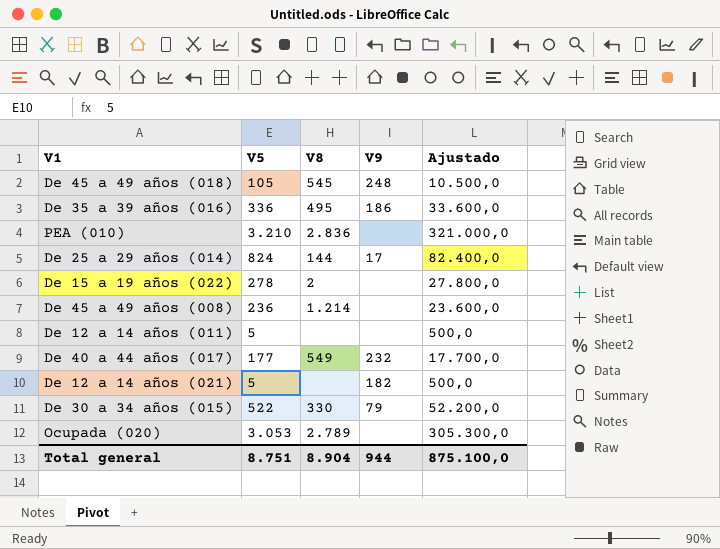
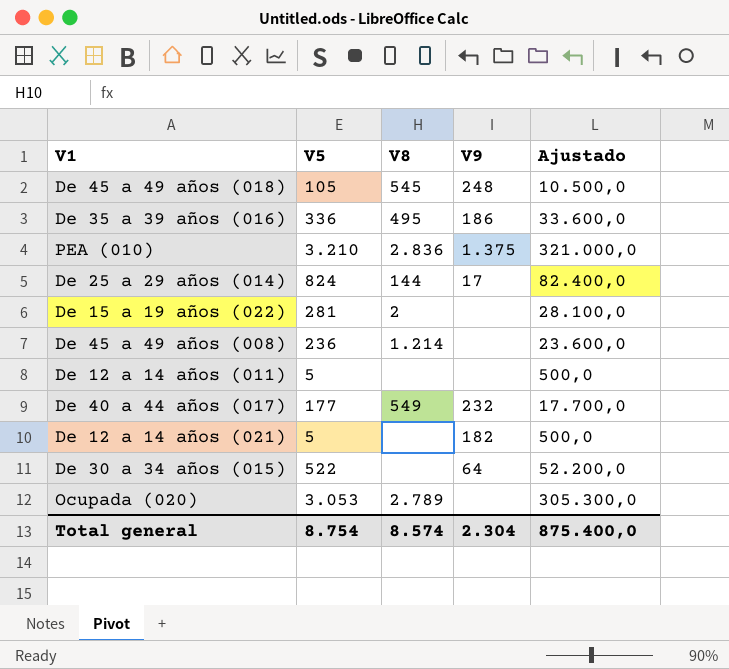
PEA (010) | V9: none -> 1.375
De 15 a 19 años (022) | V5: 278 -> 281
De 15 a 19 años (022) | Ajustado: 27.800,0 -> 28.100,0
De 30 a 34 años (015) | V8: 330 -> none
De 30 a 34 años (015) | V9: 79 -> 64
Total general | V5: 8.751 -> 8.754
Total general | V8: 8.904 -> 8.574
Total general | V9: 944 -> 2.304
Total general | Ajustado: 875.100,0 -> 875.400,0

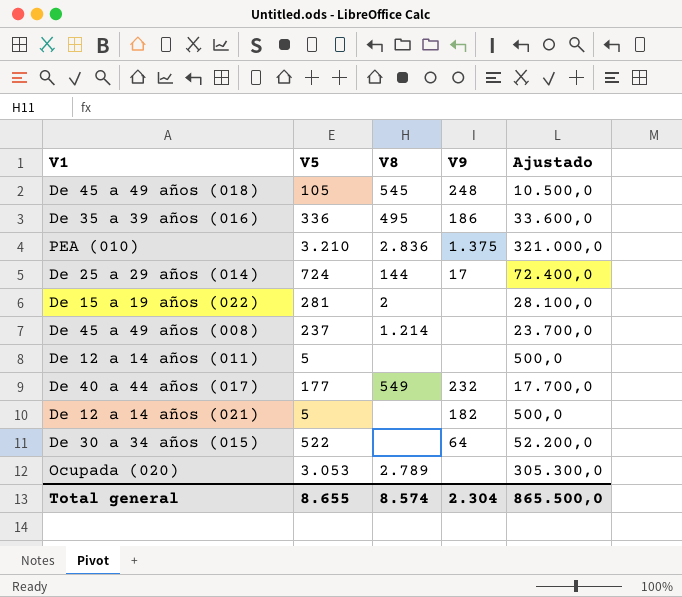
De 25 a 29 años (014) | V5: 824 -> 724
De 25 a 29 años (014) | Ajustado: 82.400,0 -> 72.400,0
De 45 a 49 años (008) | V5: 236 -> 237
De 45 a 49 años (008) | Ajustado: 23.600,0 -> 23.700,0
Total general | V5: 8.754 -> 8.655
Total general | Ajustado: 875.400,0 -> 865.500,0

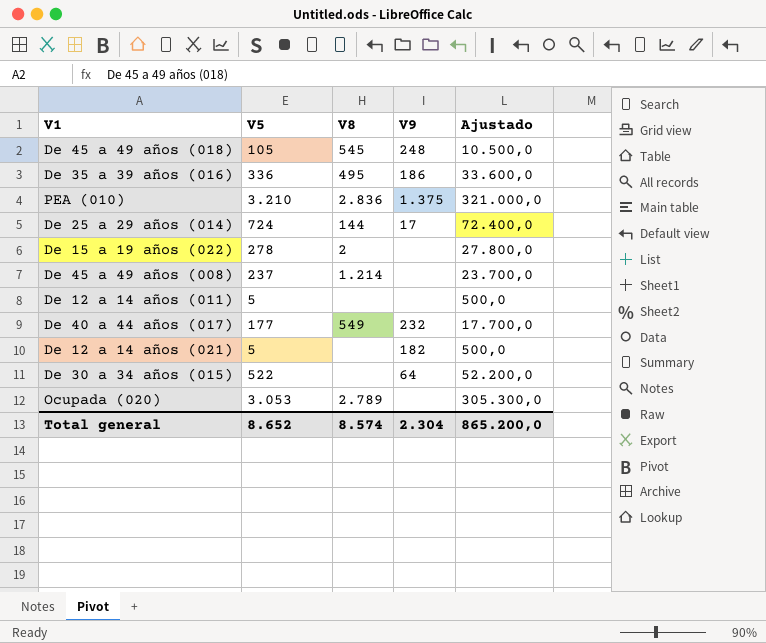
De 15 a 19 años (022) | V5: 281 -> 278
De 15 a 19 años (022) | Ajustado: 28.100,0 -> 27.800,0
Total general | V5: 8.655 -> 8.652
Total general | Ajustado: 865.500,0 -> 865.200,0

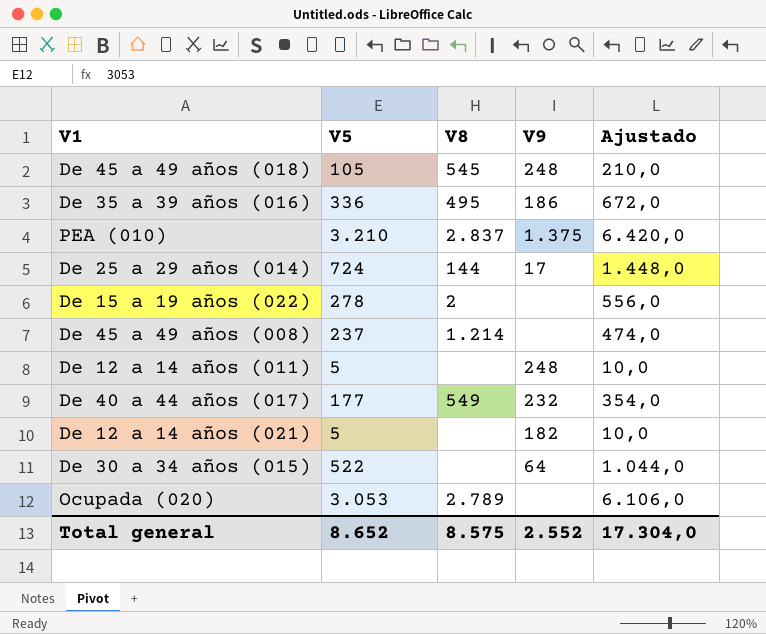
column Ajustado | formula: [V5] * 100 -> [V5] * 2
PEA (010) | V8: 2.836 -> 2.837
De 12 a 14 años (011) | V9: none -> 248
Total general | V8: 8.574 -> 8.575
Total general | V9: 2.304 -> 2.552
Total general | Ajustado: 865.200,0 -> 17.304,0

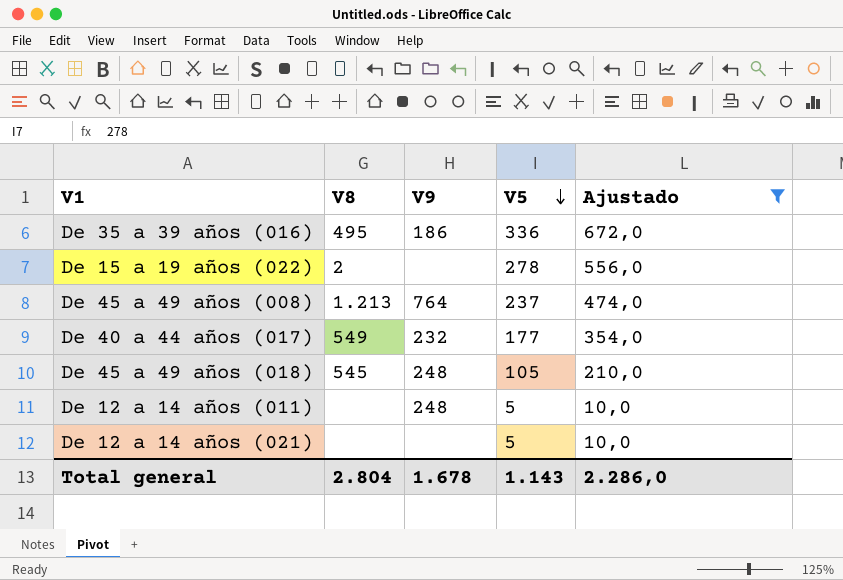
filter: none -> Ajustado <= 672,0
row order: none -> V5 descending
column V5 | position: 2 -> 4
De 45 a 49 años (008) | V8: 1.214 -> 1.213
De 45 a 49 años (008) | V9: none -> 764
De 12 a 14 años (021) | V9: 182 -> none
Total general | V8: 8.575 -> 2.804
Total general | V9: 2.552 -> 1.678
Total general | V5: 8.652 -> 1.143
Total general | Ajustado: 17.304,0 -> 2.286,0

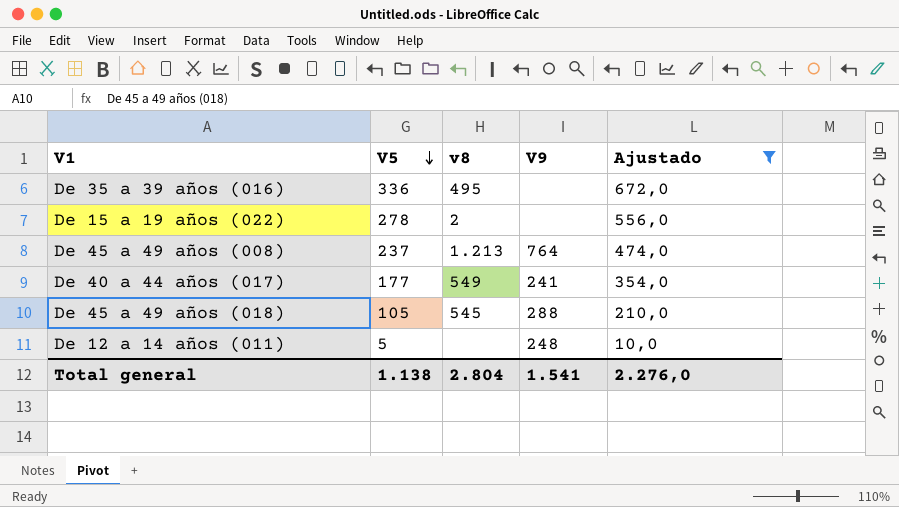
column V5 | position: 4 -> 2
column name: V8 -> v8
row De 12 a 14 años (021): none | none | 5 | 10,0 -> none
De 35 a 39 años (016) | V9: 186 -> none
De 40 a 44 años (017) | V9: 232 -> 241
De 45 a 49 años (018) | V9: 248 -> 288
Total general | V5: 1.143 -> 1.138
Total general | V9: 1.678 -> 1.541
Total general | Ajustado: 2.286,0 -> 2.276,0

